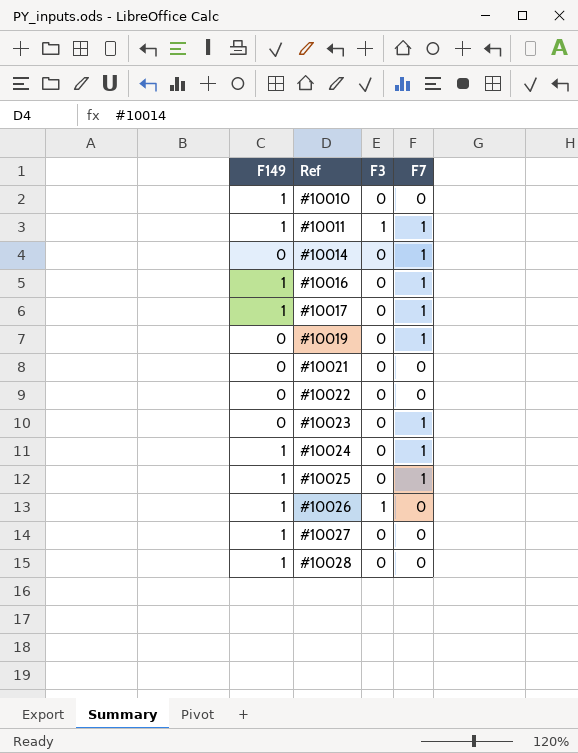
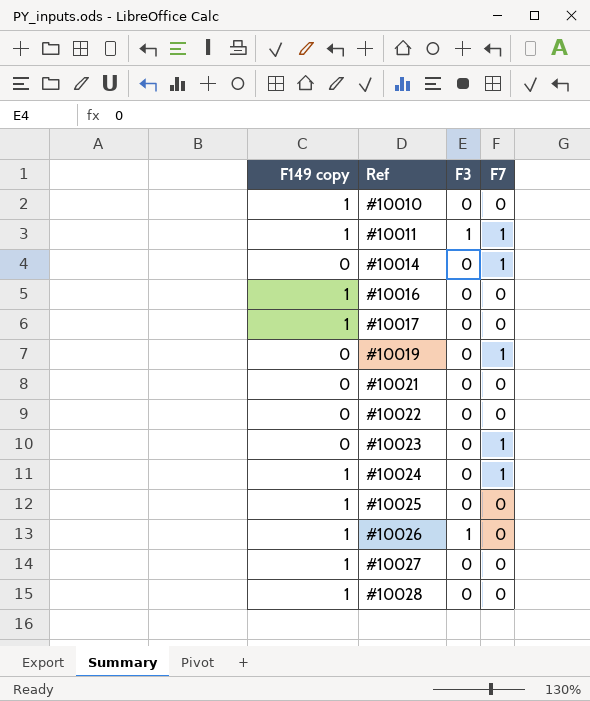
column name: F149 -> F149 copy
#10016 | F7: 1 -> 0
#10017 | F7: 1 -> 0
#10025 | F7: 1 -> 0

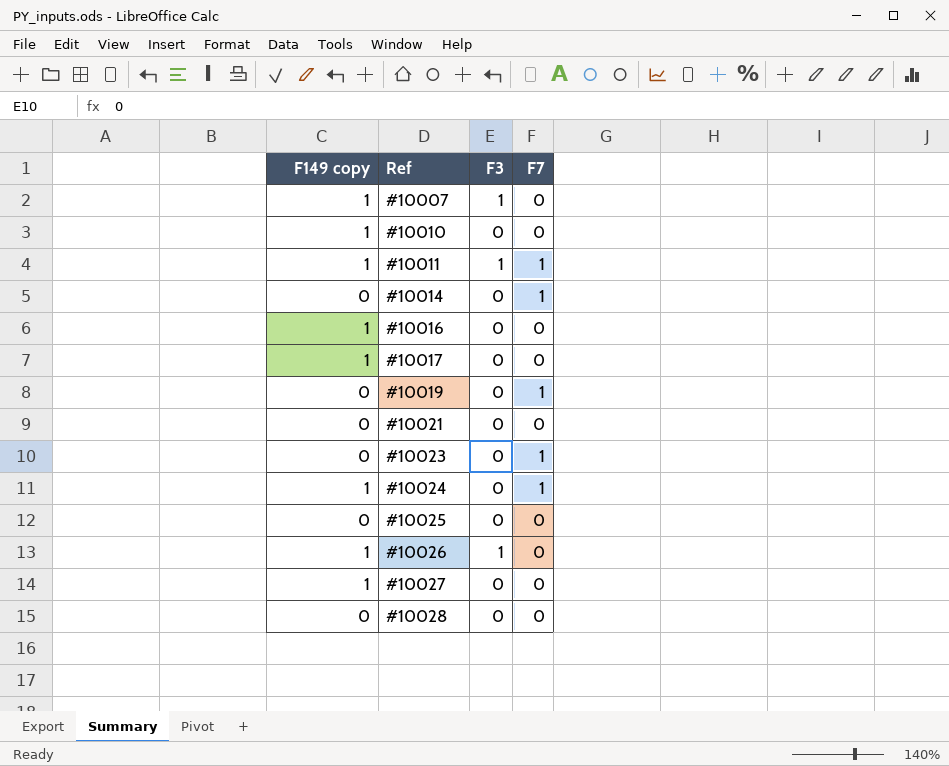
row #10022: 0 | 0 | 0 -> none
row #10007: none -> 1 | 1 | 0
#10025 | F149 copy: 1 -> 0
#10028 | F149 copy: 1 -> 0

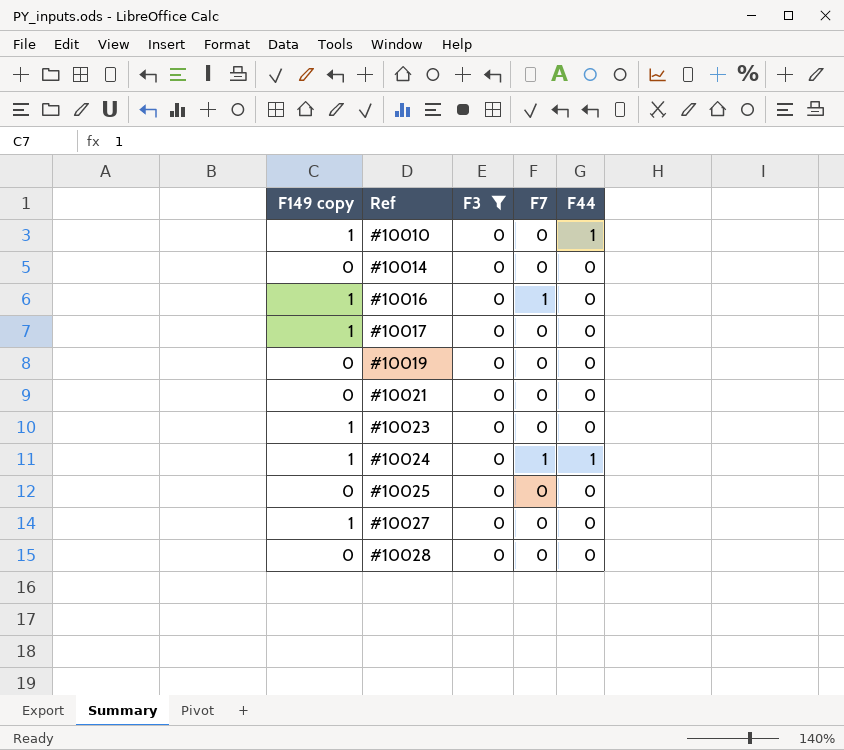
filter: none -> F3 = 0
column F44 | position: none -> 5
#10014 | F7: 1 -> 0
#10016 | F7: 0 -> 1
#10019 | F7: 1 -> 0
#10023 | F149 copy: 0 -> 1
#10023 | F7: 1 -> 0

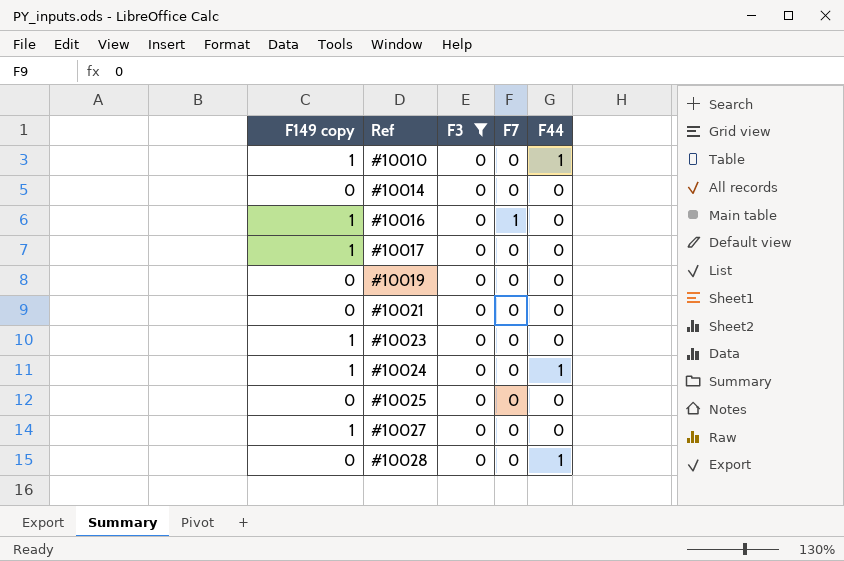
#10024 | F7: 1 -> 0
#10028 | F44: 0 -> 1

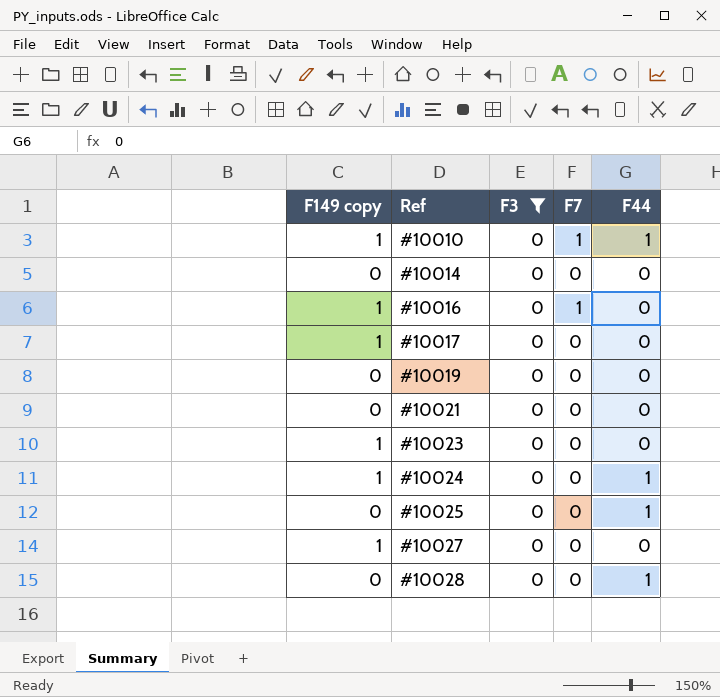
#10010 | F7: 0 -> 1
#10025 | F44: 0 -> 1

